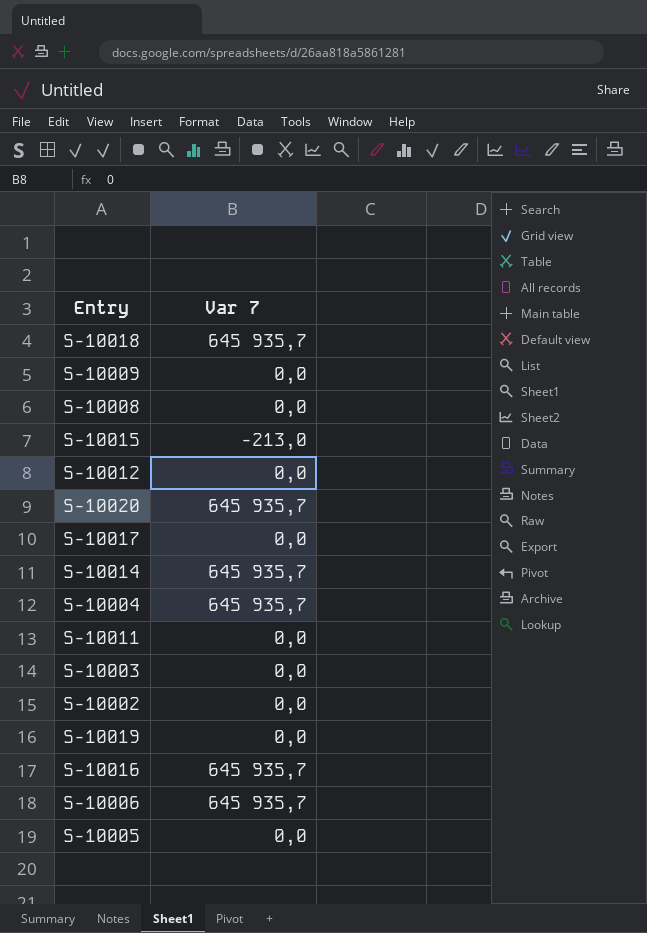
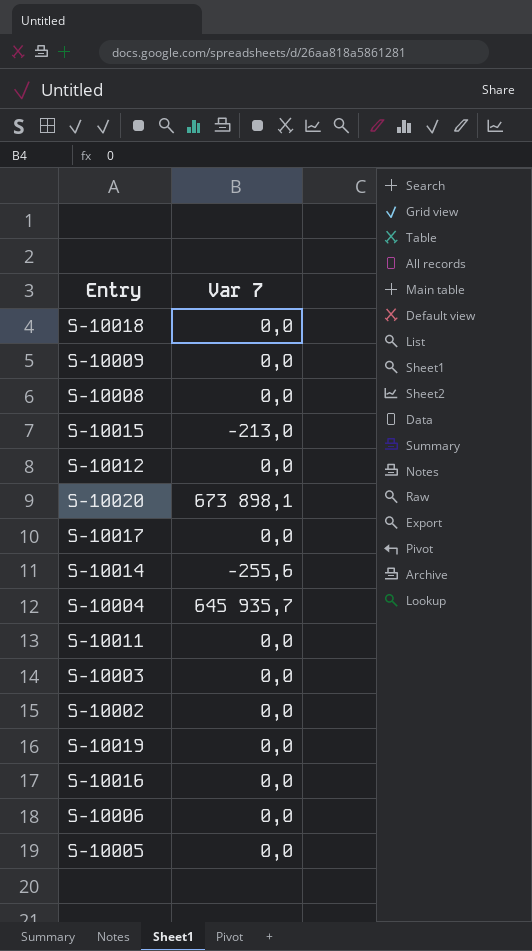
S-10018 | Var 7: 645 935,7 -> 0,0
S-10020 | Var 7: 645 935,7 -> 673 898,1
S-10014 | Var 7: 645 935,7 -> -255,6
S-10016 | Var 7: 645 935,7 -> 0,0
S-10006 | Var 7: 645 935,7 -> 0,0

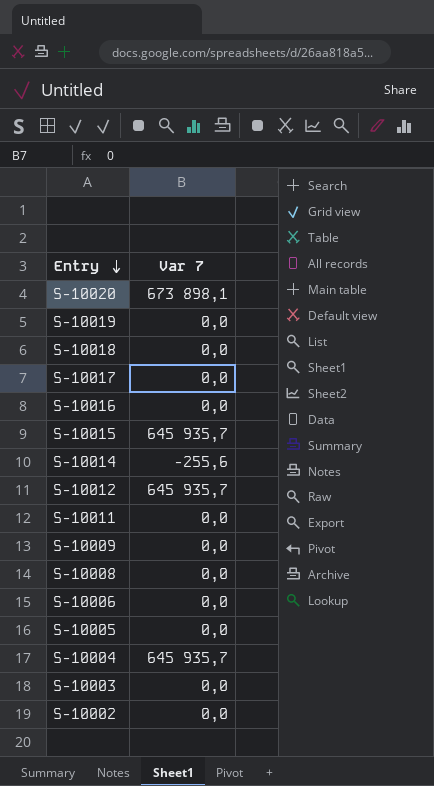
row order: none -> Entry descending
S-10015 | Var 7: -213,0 -> 645 935,7
S-10012 | Var 7: 0,0 -> 645 935,7

